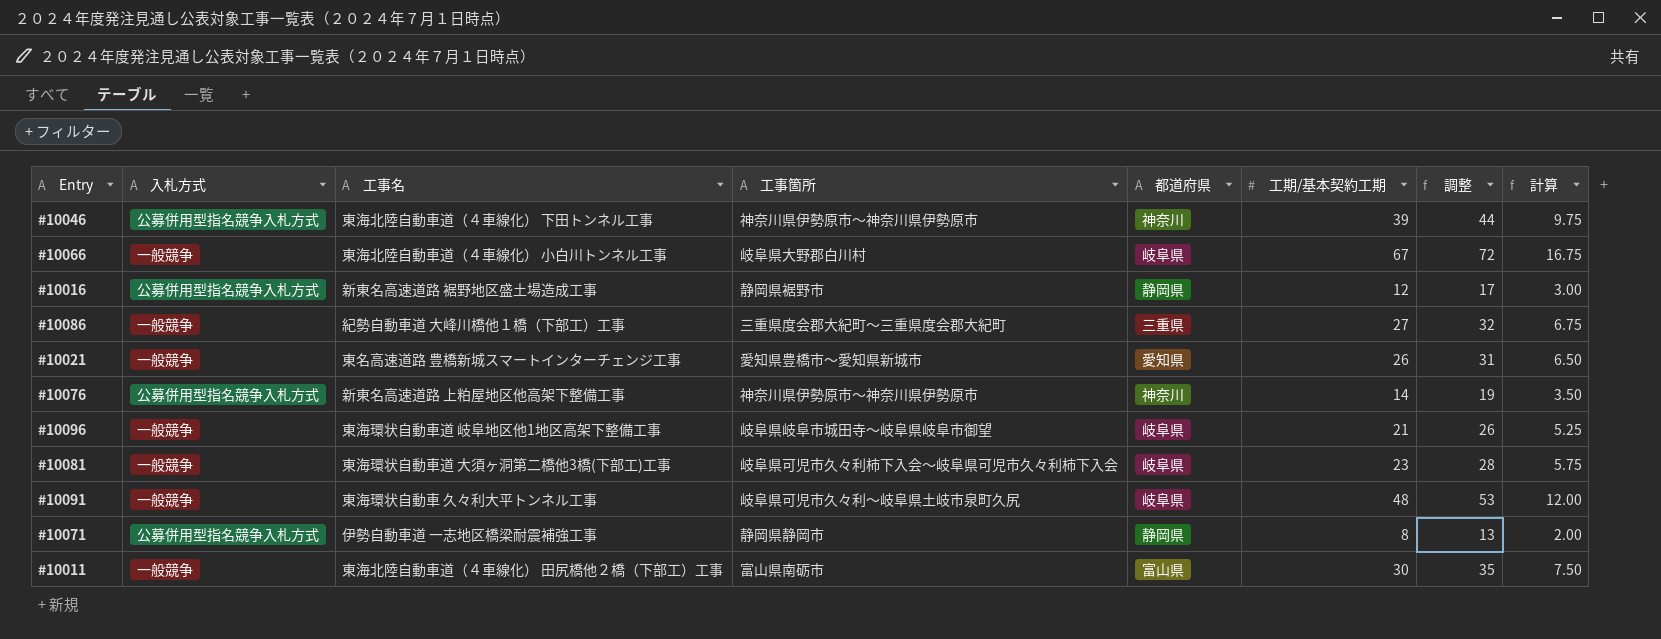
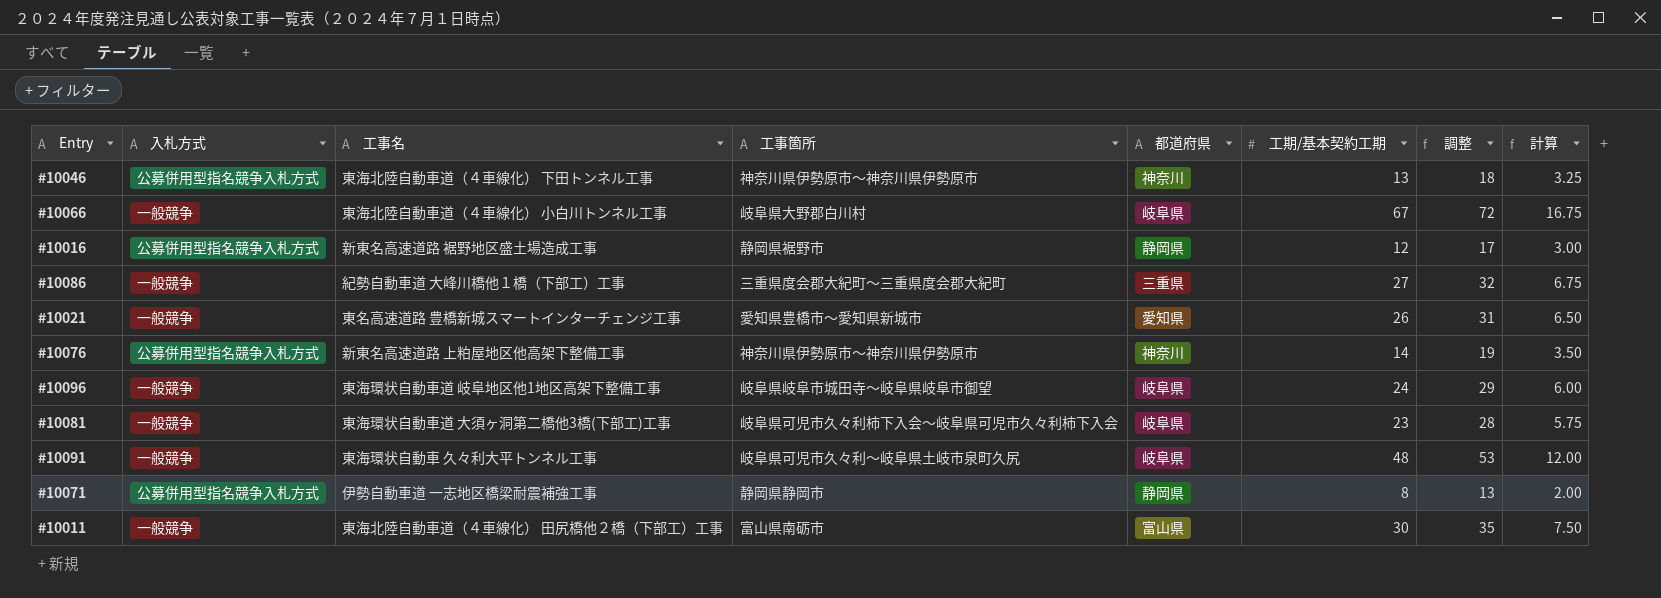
#10046 | 工期/基本契約工期: 39 -> 13
#10046 | 調整: 44 -> 18
#10046 | 計算: 9.75 -> 3.25
#10096 | 工期/基本契約工期: 21 -> 24
#10096 | 調整: 26 -> 29
#10096 | 計算: 5.25 -> 6.00

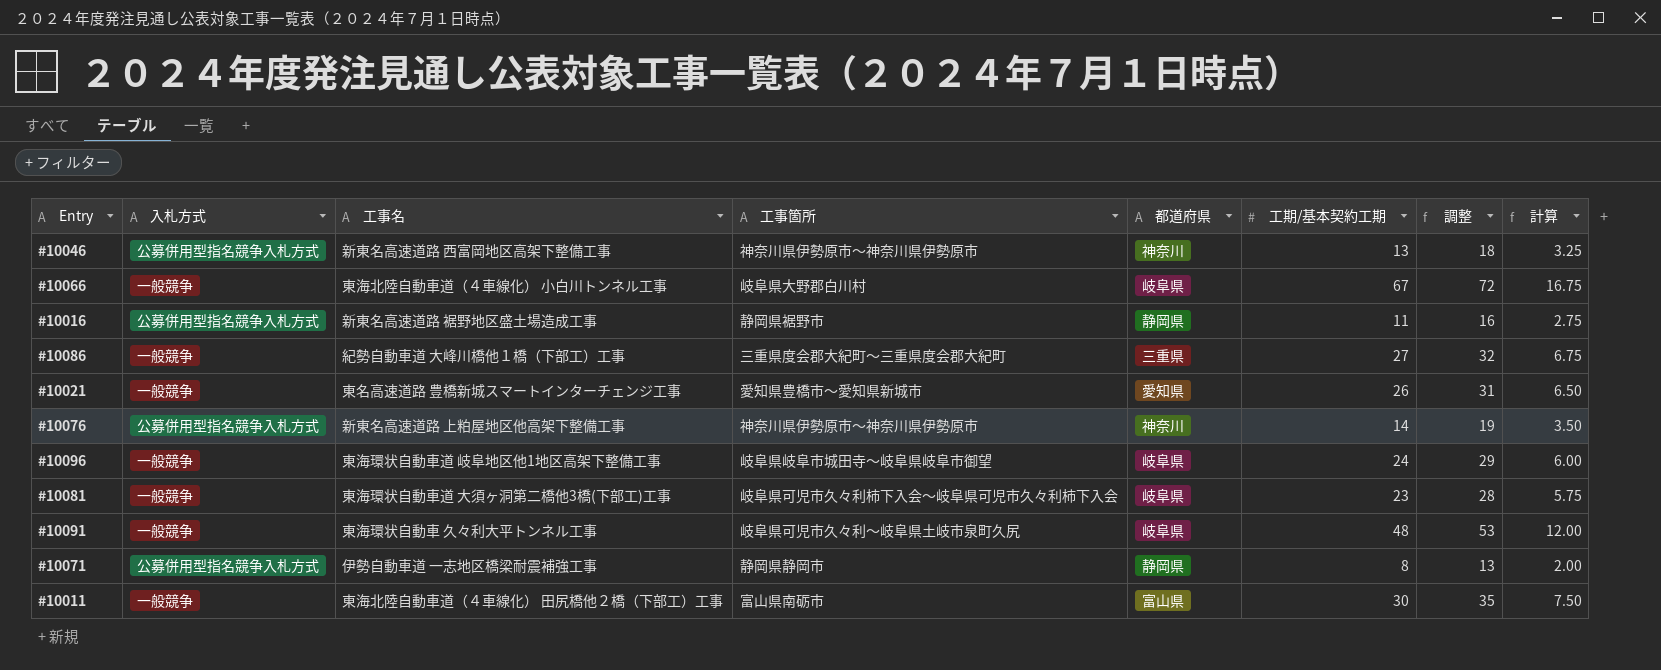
#10046 | 工事名: 東海北陸自動車道（４車線化） 下田トンネル工事 -> 新東名高速道路 西富岡地区高架下整備工事
#10016 | 工期/基本契約工期: 12 -> 11
#10016 | 調整: 17 -> 16
#10016 | 計算: 3.00 -> 2.75

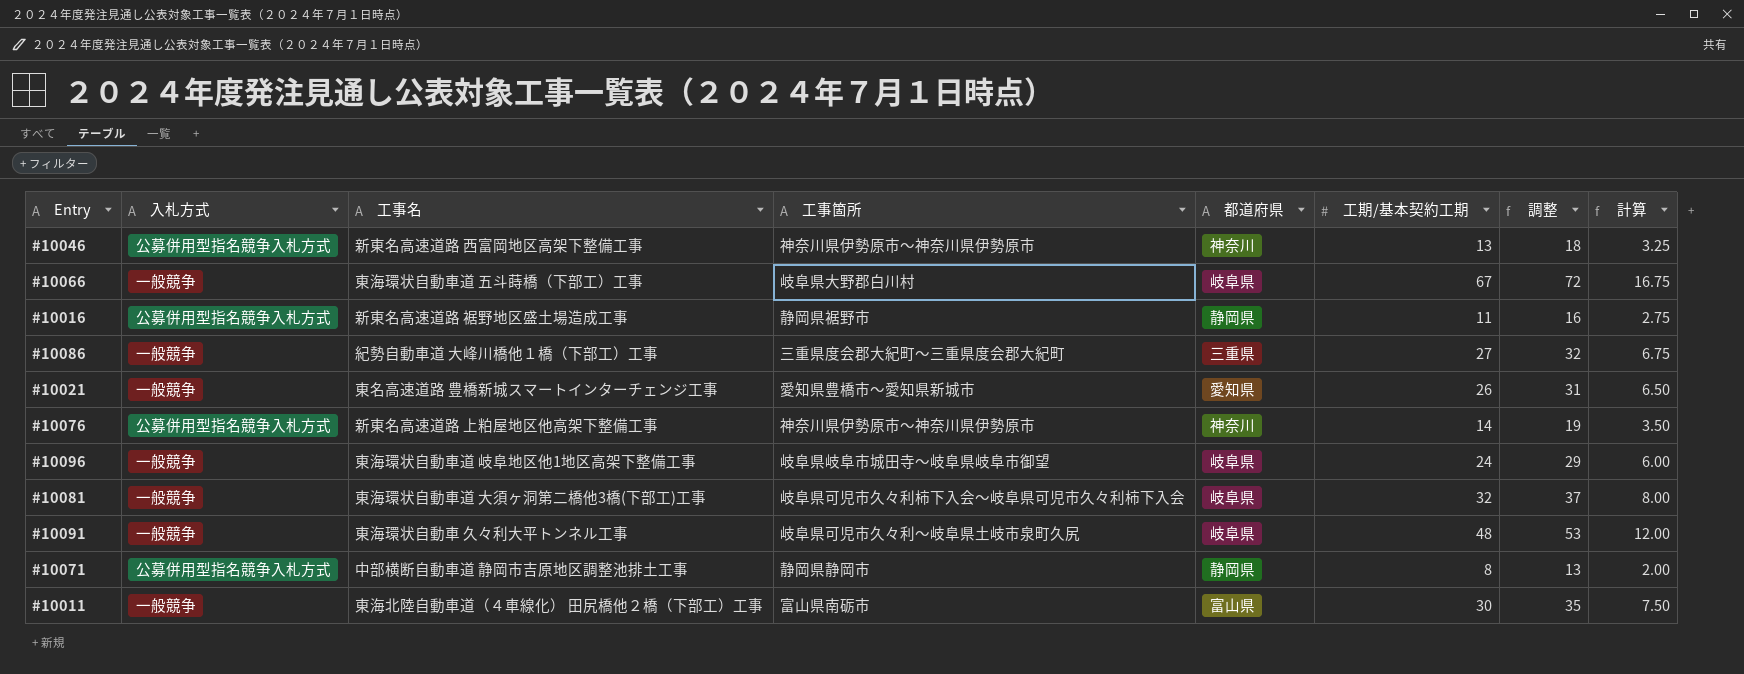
#10066 | 工事名: 東海北陸自動車道（４車線化） 小白川トンネル工事 -> 東海環状自動車道 五斗蒔橋（下部工）工事
#10081 | 工期/基本契約工期: 23 -> 32
#10081 | 調整: 28 -> 37
#10081 | 計算: 5.75 -> 8.00
#10071 | 工事名: 伊勢自動車道 一志地区橋梁耐震補強工事 -> 中部横断自動車道 静岡市吉原地区調整池排土工事

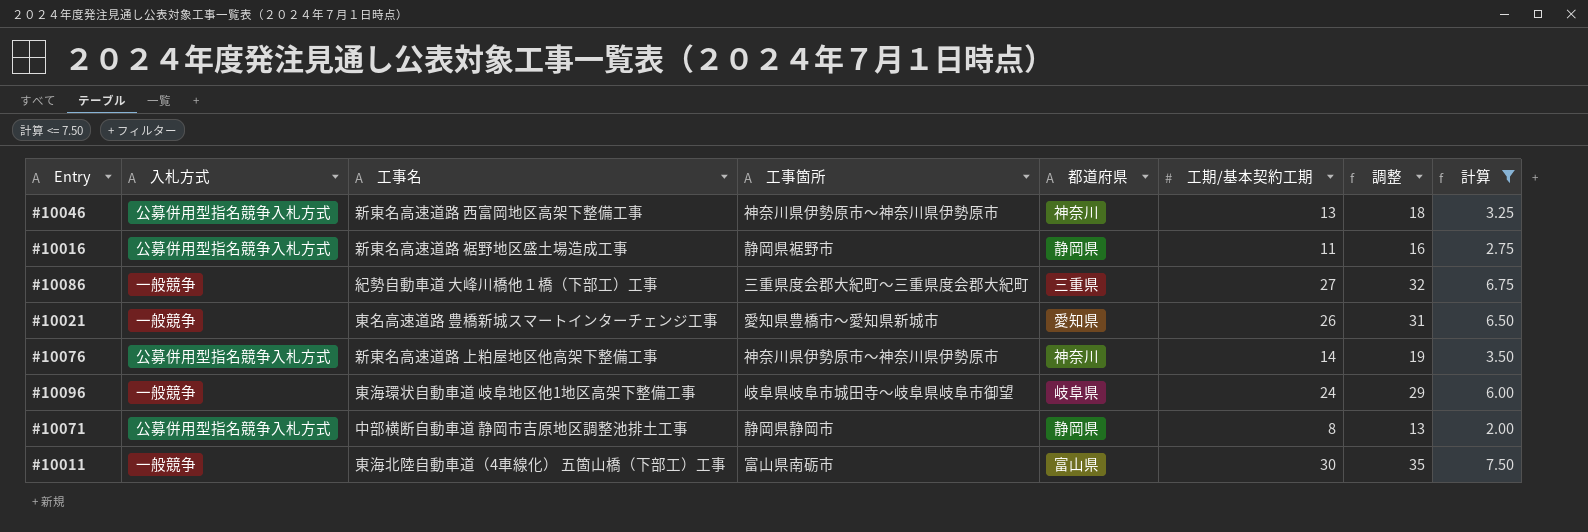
filter: none -> 計算 <= 7.50
#10011 | 工事名: 東海北陸自動車道（４車線化） 田尻橋他２橋（下部工）工事 -> 東海北陸自動車道（4車線化） 五箇山橋（下部工）工事

